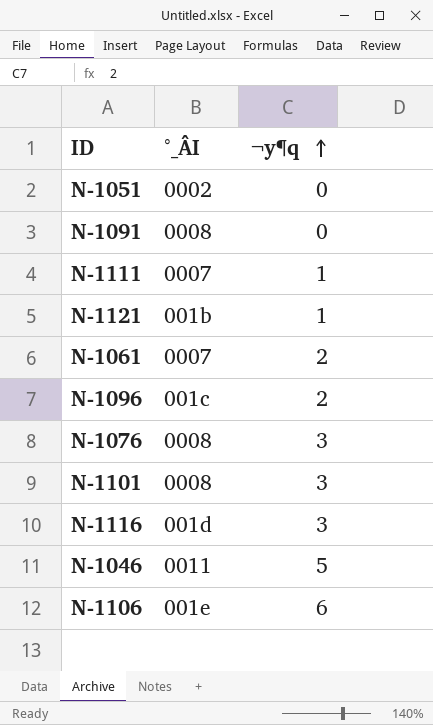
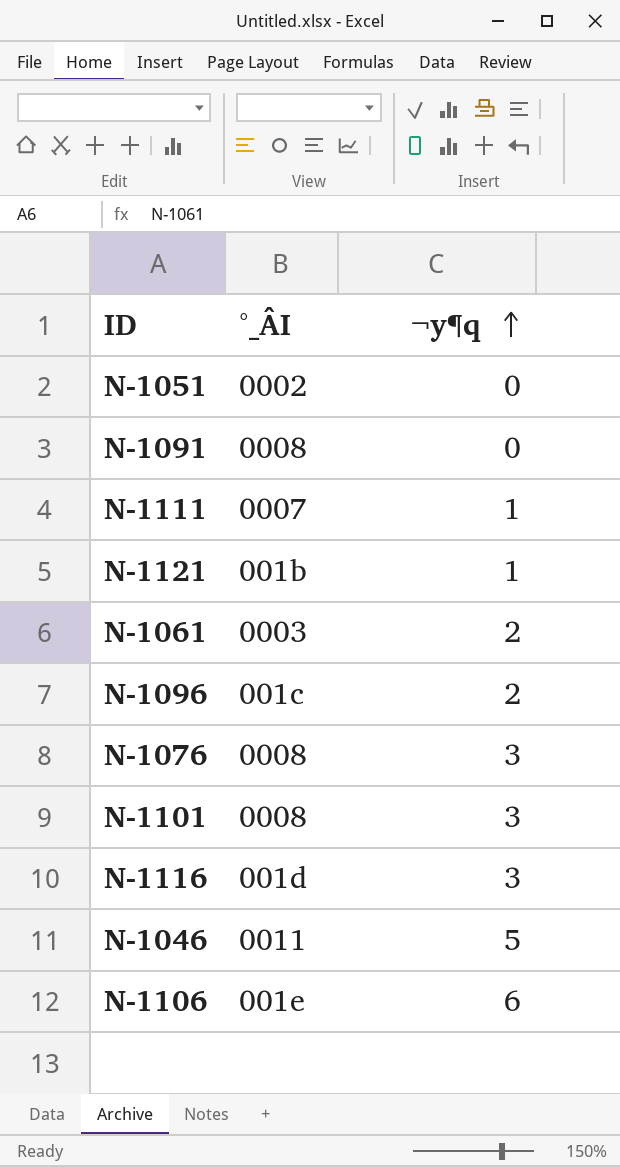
N-1061 | °_ÂI: 0007 -> 0003

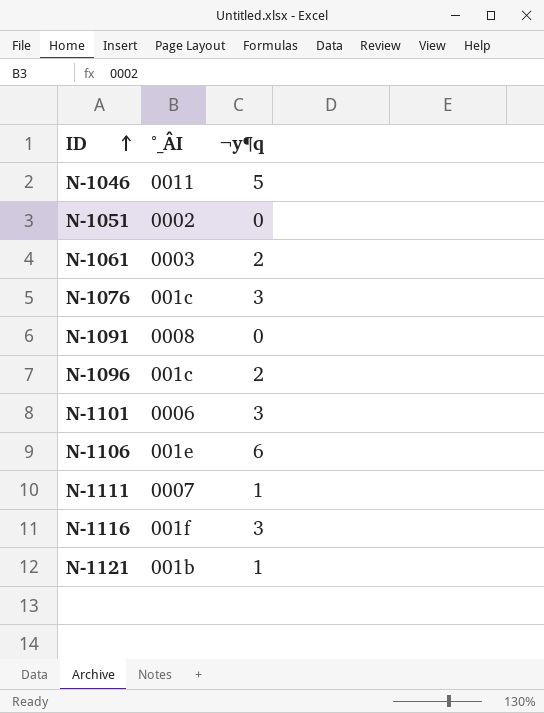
row order: ¬y¶q ascending -> ID ascending
N-1076 | °_ÂI: 0008 -> 001c
N-1101 | °_ÂI: 0008 -> 0006
N-1116 | °_ÂI: 001d -> 001f

